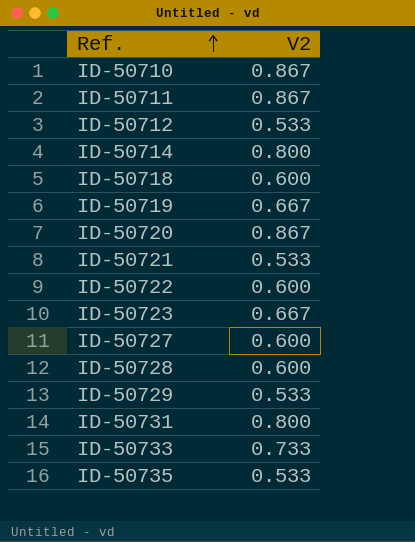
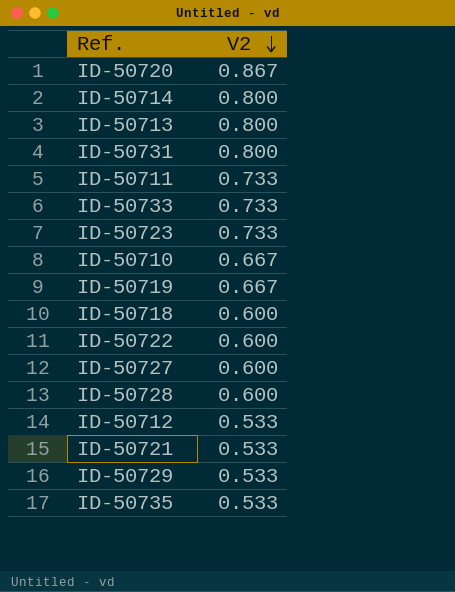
row order: Ref. ascending -> V2 descending
row ID-50713: none -> 0.800
ID-50711 | V2: 0.867 -> 0.733
ID-50723 | V2: 0.667 -> 0.733
ID-50710 | V2: 0.867 -> 0.667

